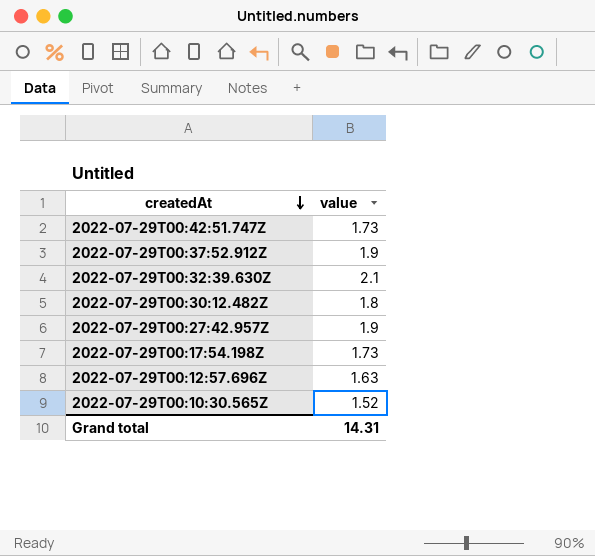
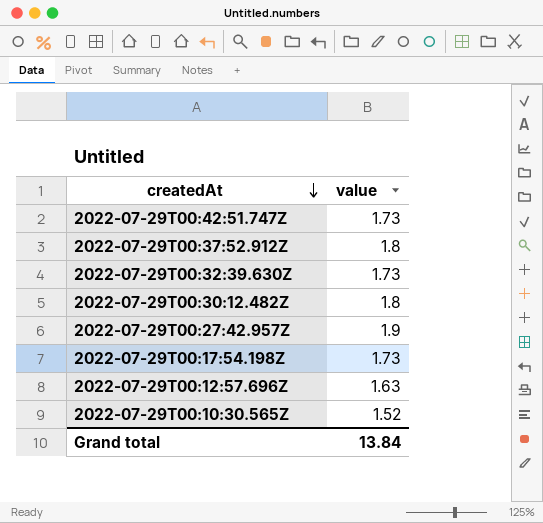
2022-07-29T00:37:52.912Z | value: 1.9 -> 1.8
2022-07-29T00:32:39.630Z | value: 2.1 -> 1.73
Grand total | value: 14.31 -> 13.84

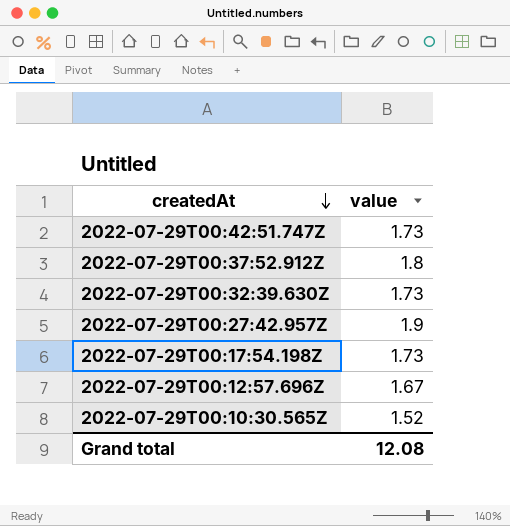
row 2022-07-29T00:30:12.482Z: 1.8 -> none
2022-07-29T00:12:57.696Z | value: 1.63 -> 1.67
Grand total | value: 13.84 -> 12.08

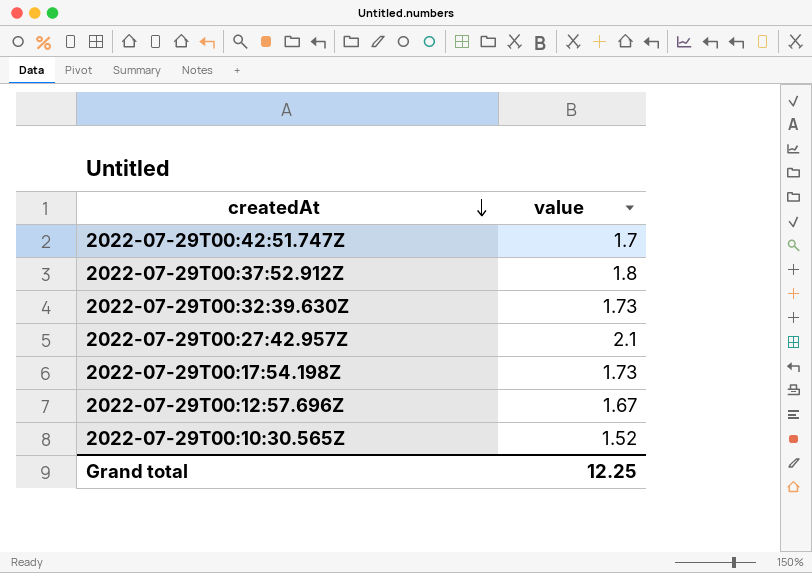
2022-07-29T00:42:51.747Z | value: 1.73 -> 1.7
2022-07-29T00:27:42.957Z | value: 1.9 -> 2.1
Grand total | value: 12.08 -> 12.25

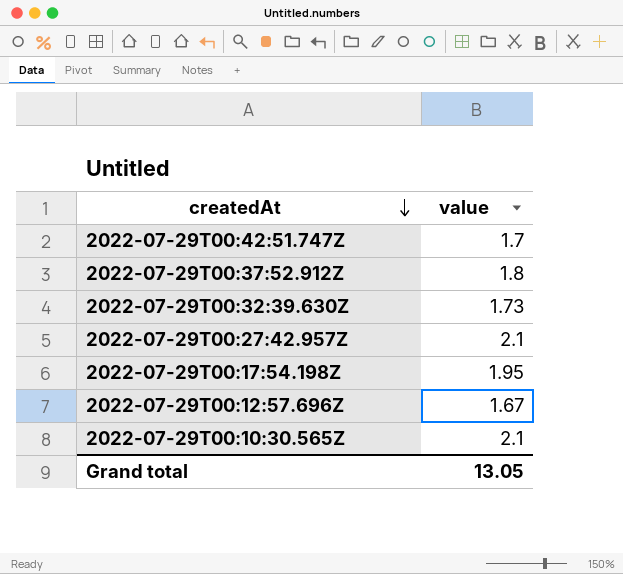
2022-07-29T00:17:54.198Z | value: 1.73 -> 1.95
2022-07-29T00:10:30.565Z | value: 1.52 -> 2.1
Grand total | value: 12.25 -> 13.05

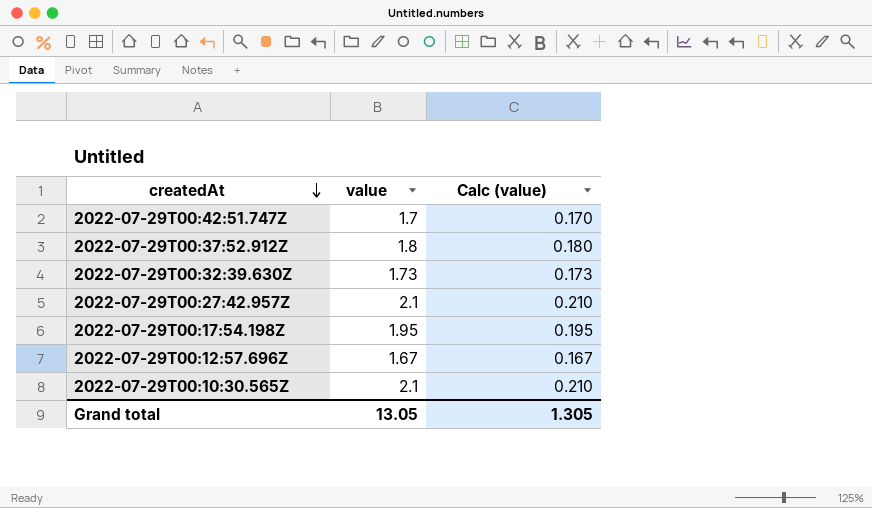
column Calc (value) | formula: none -> [value] * 0.1

